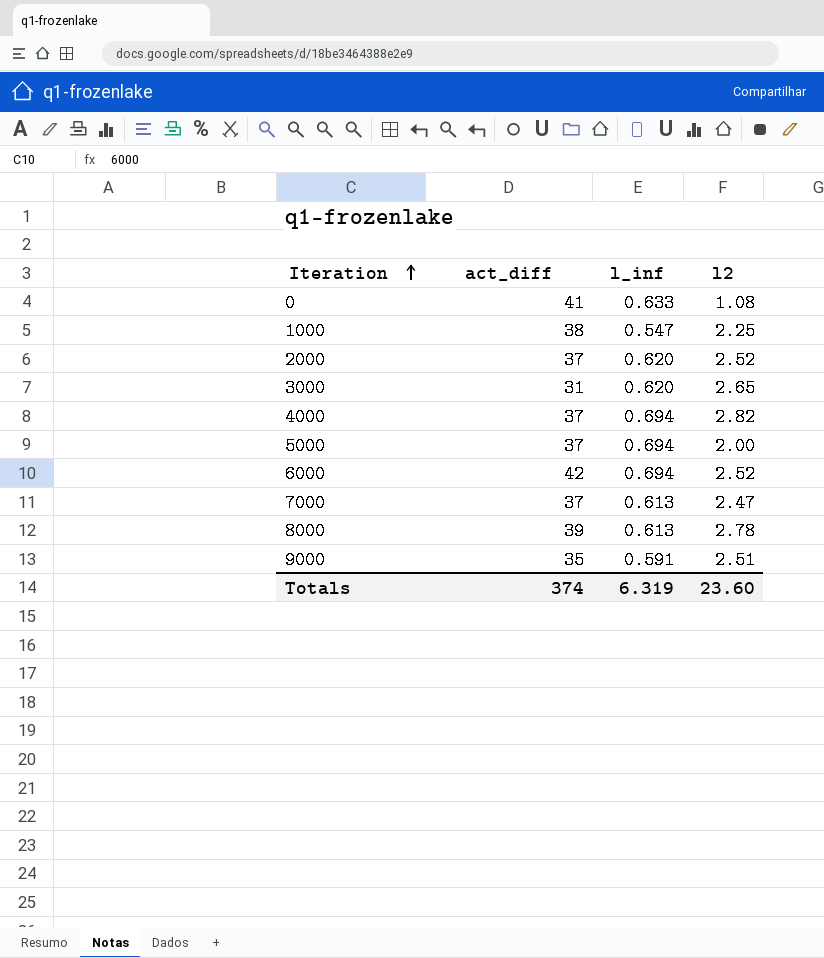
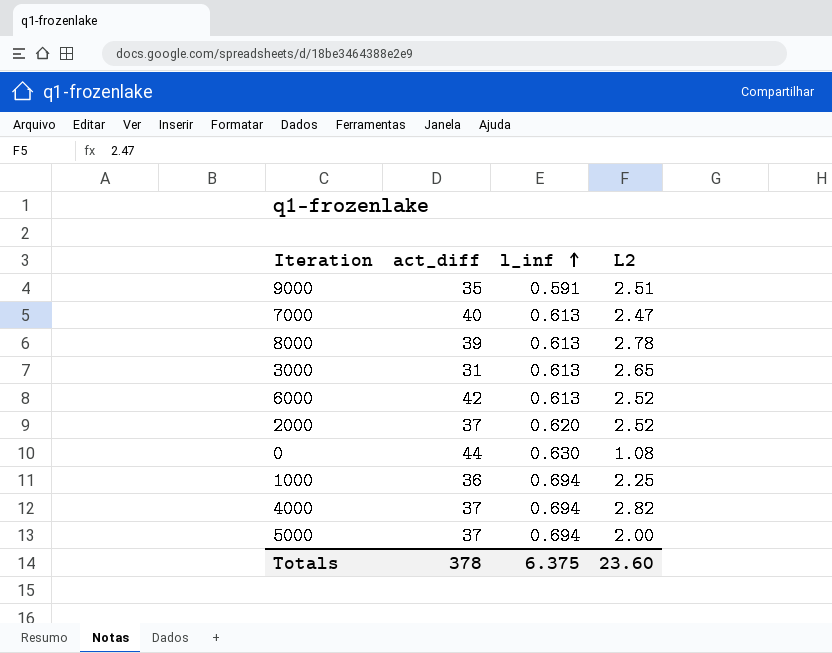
row order: Iteration ascending -> l_inf ascending
column name: l2 -> L2
7000 | act_diff: 37 -> 40
3000 | l_inf: 0.620 -> 0.613
6000 | l_inf: 0.694 -> 0.613
0 | act_diff: 41 -> 44
0 | l_inf: 0.633 -> 0.630
1000 | act_diff: 38 -> 36
1000 | l_inf: 0.547 -> 0.694
Totals | act_diff: 374 -> 378
Totals | l_inf: 6.319 -> 6.375

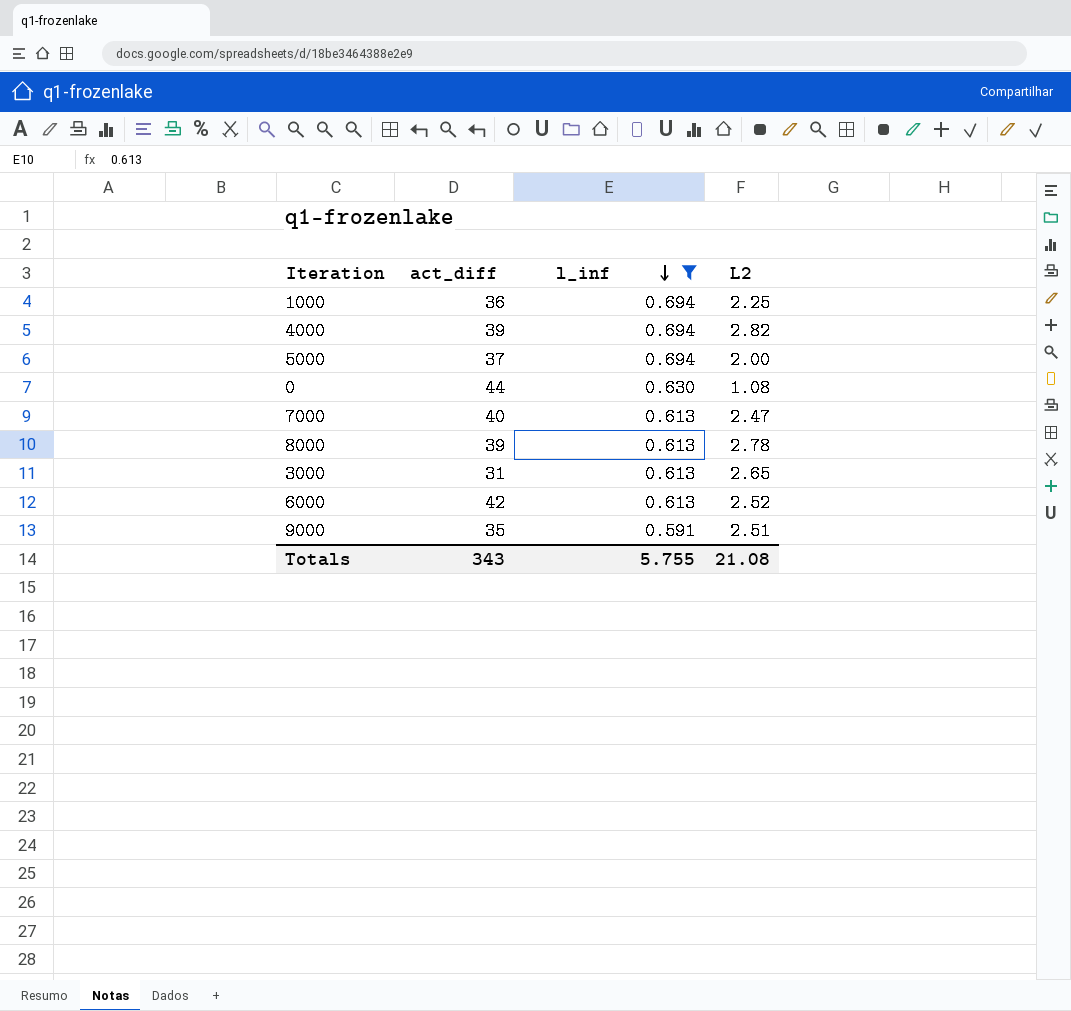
filter: none -> l_inf != 0.620
row order: l_inf ascending -> l_inf descending
4000 | act_diff: 37 -> 39
Totals | act_diff: 378 -> 343
Totals | l_inf: 6.375 -> 5.755
Totals | L2: 23.60 -> 21.08

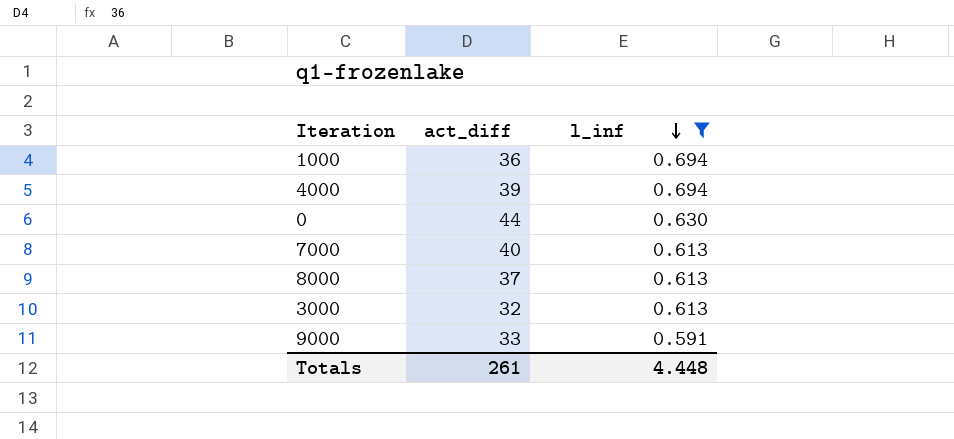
column L2 | position: 4 -> none
row 5000: 37 | 0.694 | 2.00 -> none
row 6000: 42 | 0.613 | 2.52 -> none
8000 | act_diff: 39 -> 37
3000 | act_diff: 31 -> 32
9000 | act_diff: 35 -> 33
Totals | act_diff: 343 -> 261
Totals | l_inf: 5.755 -> 4.448

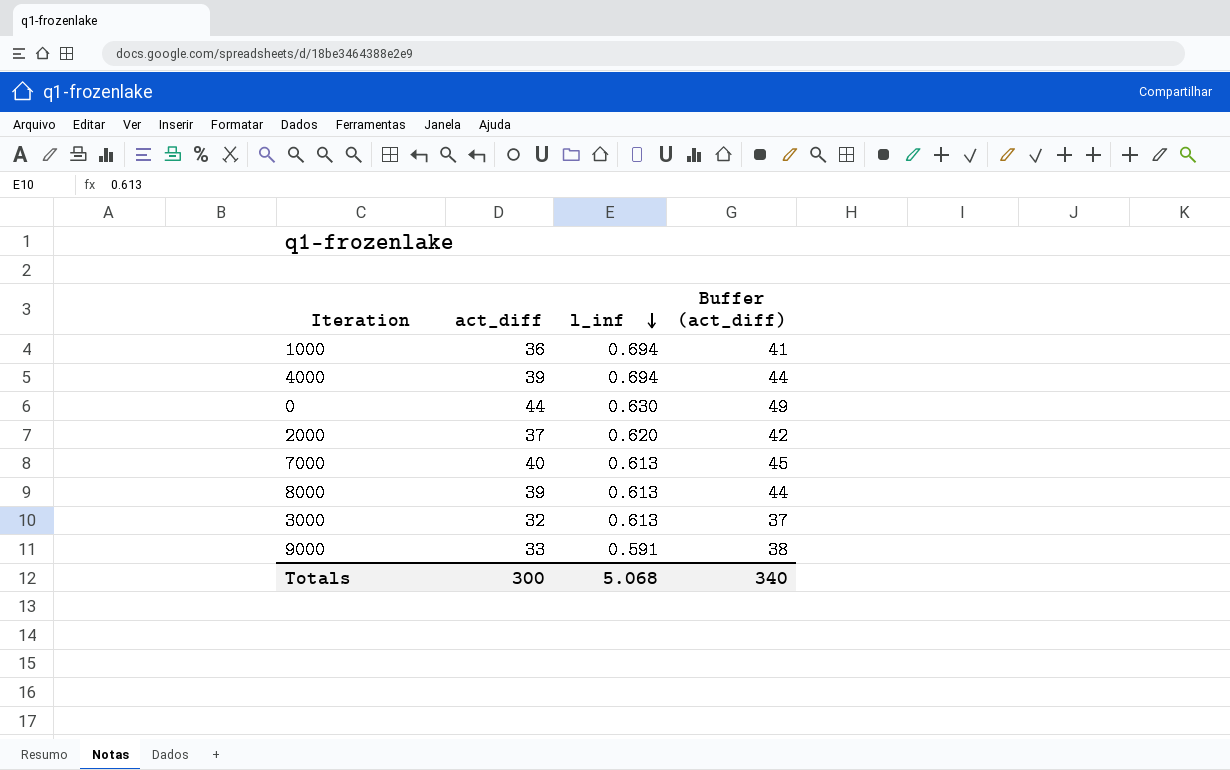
filter: l_inf != 0.620 -> none
column Buffer (act_diff) | formula: none -> [act_diff] + 5
8000 | act_diff: 37 -> 39
Totals | act_diff: 261 -> 300
Totals | l_inf: 4.448 -> 5.068

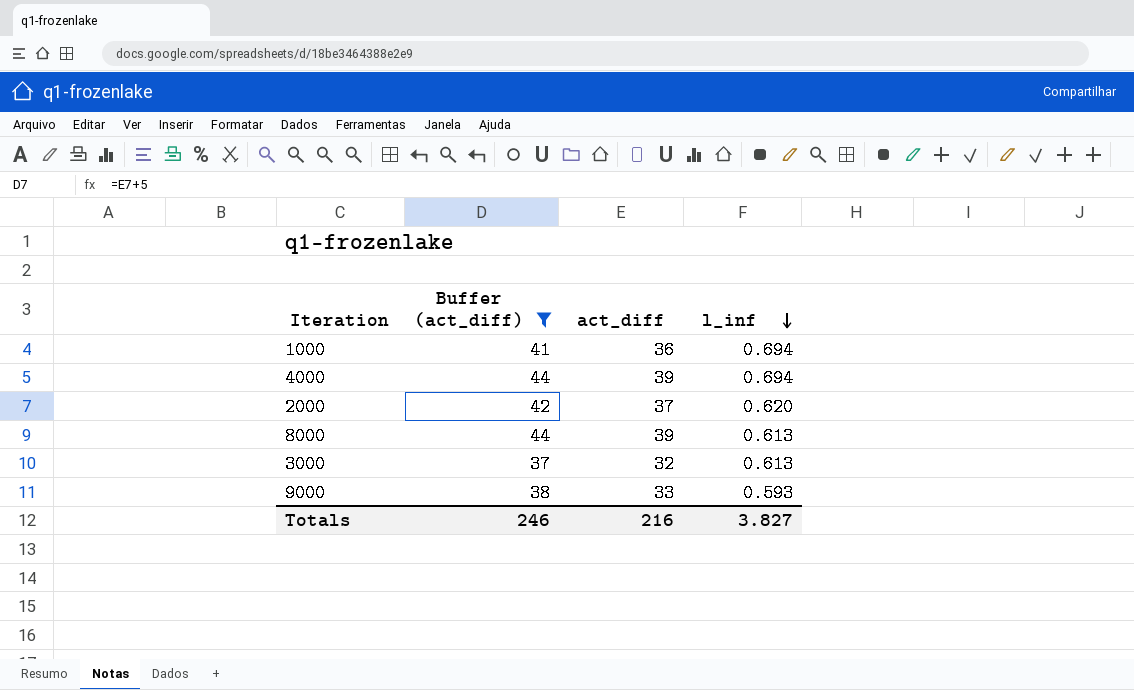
filter: none -> Buffer (act_diff) <= 44
column Buffer (act_diff) | position: 4 -> 2
9000 | l_inf: 0.591 -> 0.593
Totals | Buffer (act_diff): 340 -> 246
Totals | act_diff: 300 -> 216
Totals | l_inf: 5.068 -> 3.827

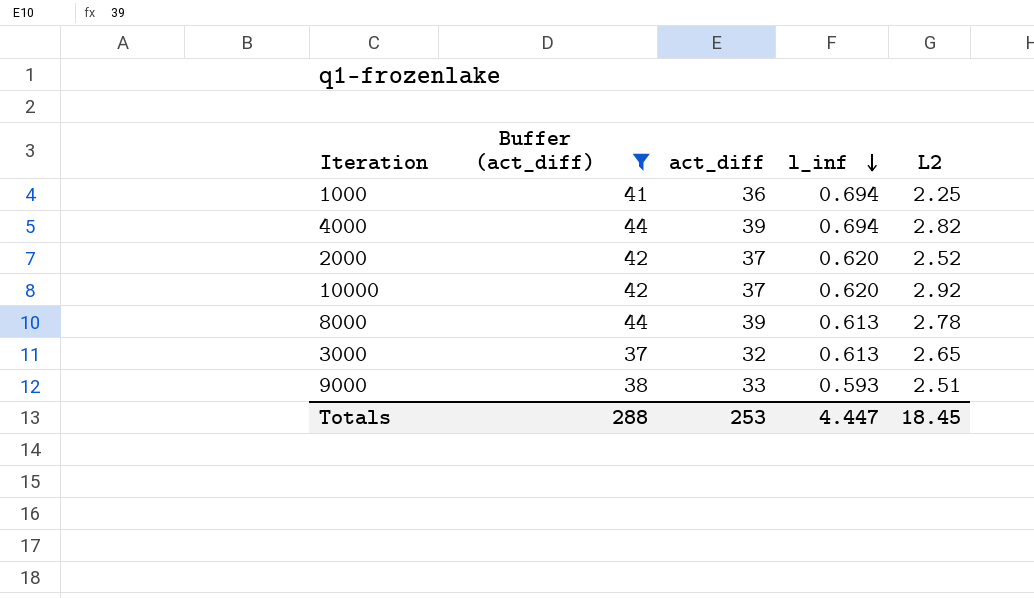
column L2 | position: none -> 5
row 10000: none -> 42 | 37 | 0.620 | 2.92
Totals | Buffer (act_diff): 246 -> 288
Totals | act_diff: 216 -> 253
Totals | l_inf: 3.827 -> 4.447

